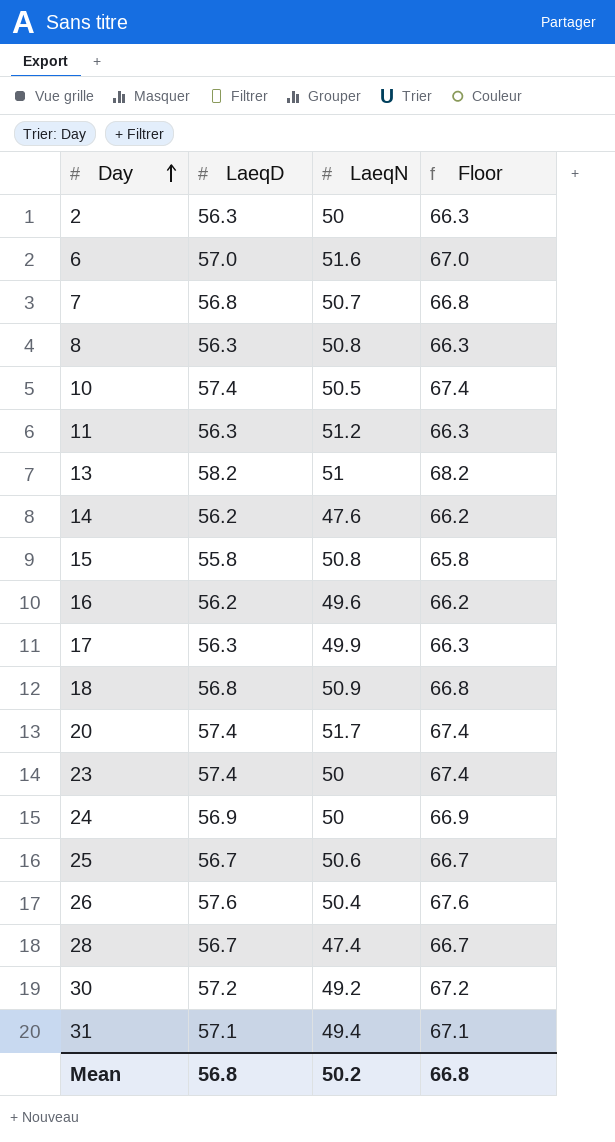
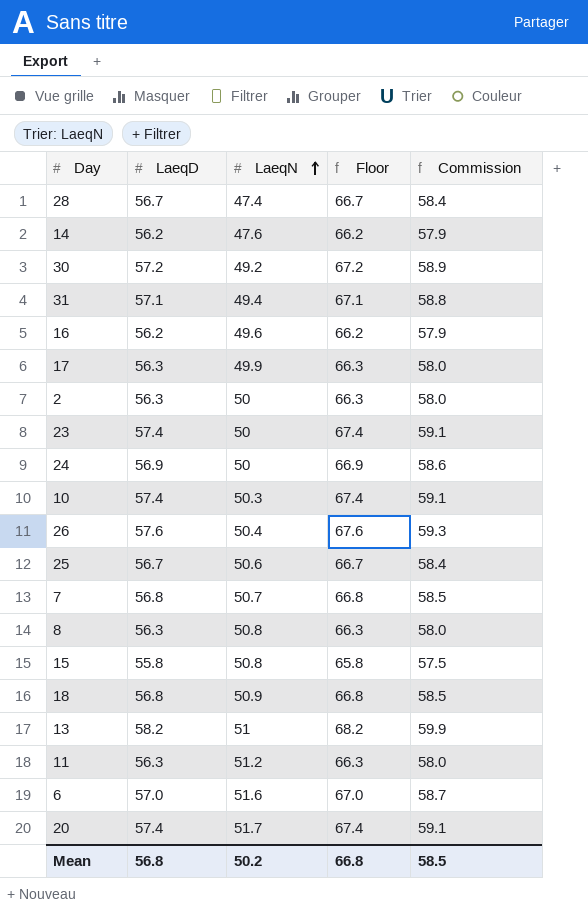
row order: Day ascending -> LaeqN ascending
column Commission | formula: none -> [LaeqD] * 1.03
10 | LaeqN: 50.5 -> 50.3

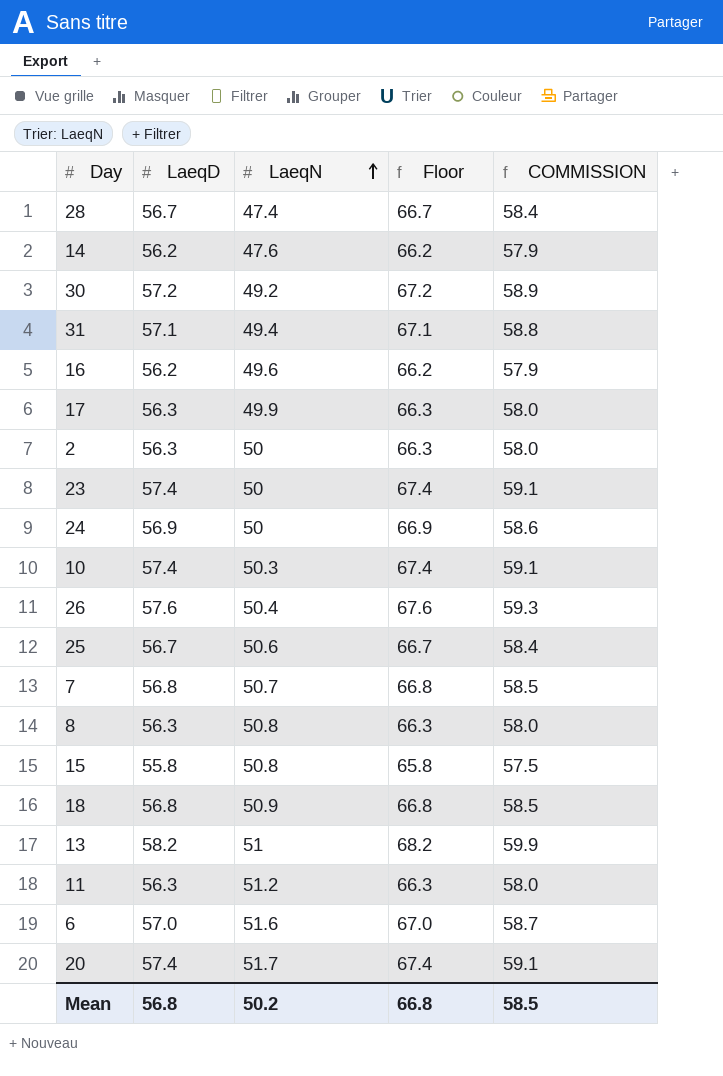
column name: Commission -> COMMISSION

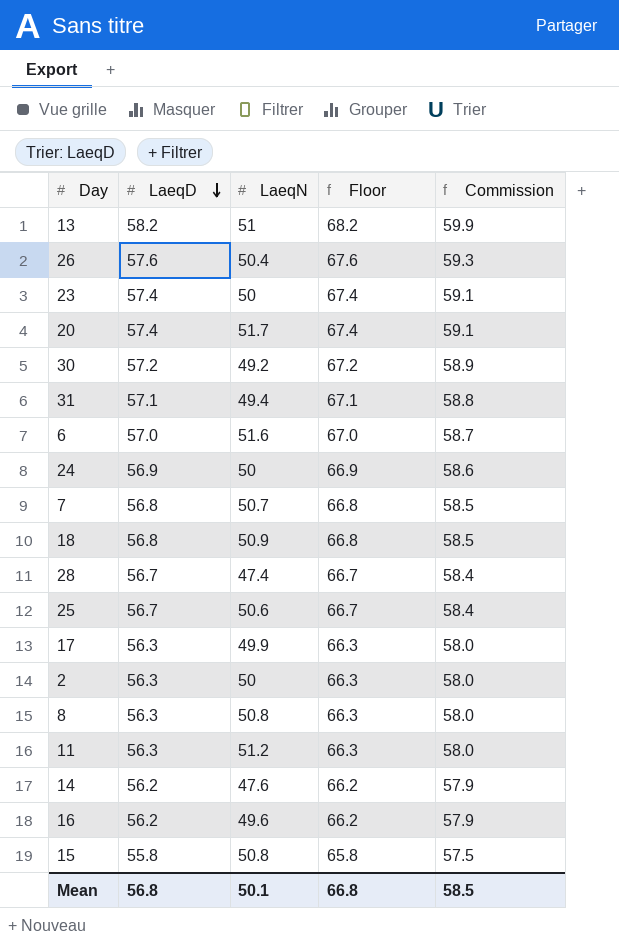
row order: LaeqN ascending -> LaeqD descending
column name: COMMISSION -> Commission
row 10: 57.4 | 50.3 | 67.4 | 59.1 -> none
Mean | LaeqN: 50.2 -> 50.1

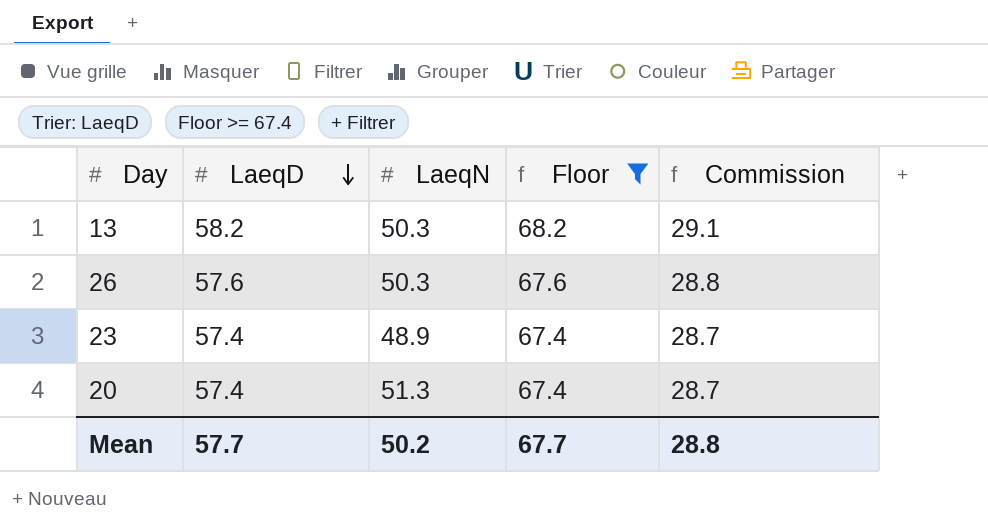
filter: none -> Floor >= 67.4
column Commission | formula: [LaeqD] * 1.03 -> [LaeqD] * 0.5
13 | LaeqN: 51 -> 50.3
26 | LaeqN: 50.4 -> 50.3
23 | LaeqN: 50 -> 48.9
20 | LaeqN: 51.7 -> 51.3
Mean | LaeqD: 56.8 -> 57.7
Mean | LaeqN: 50.1 -> 50.2
Mean | Floor: 66.8 -> 67.7
Mean | Commission: 58.5 -> 28.8

